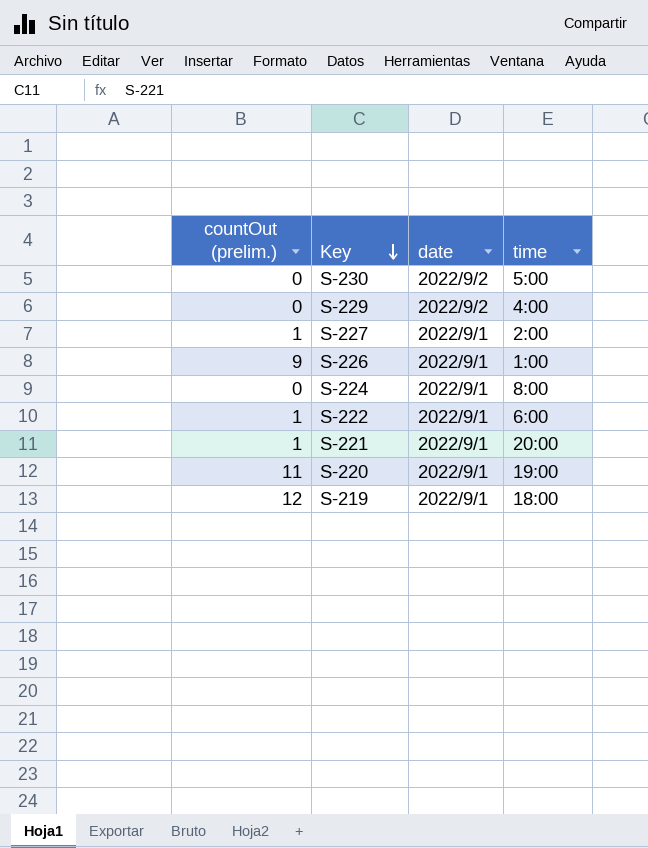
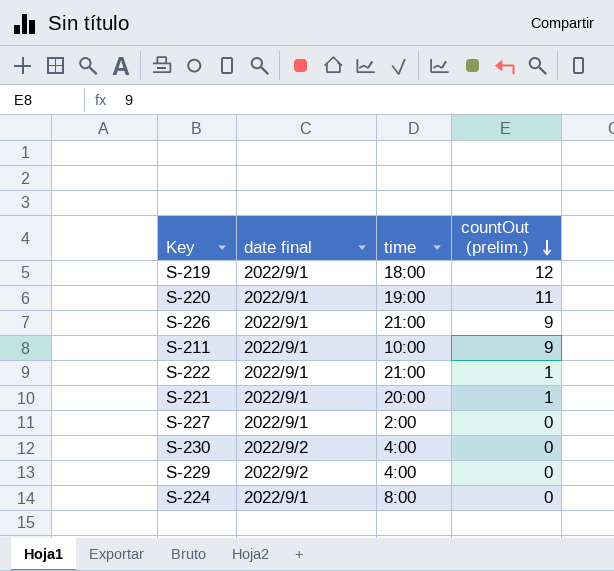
row order: Key descending -> countOut (prelim.) descending
column name: date -> date final
column countOut (prelim.) | position: 1 -> 4
S-226 | time: 1:00 -> 21:00
row S-211: none -> 2022/9/1 | 10:00 | 9
S-222 | time: 6:00 -> 21:00
S-227 | countOut (prelim.): 1 -> 0
S-230 | time: 5:00 -> 4:00

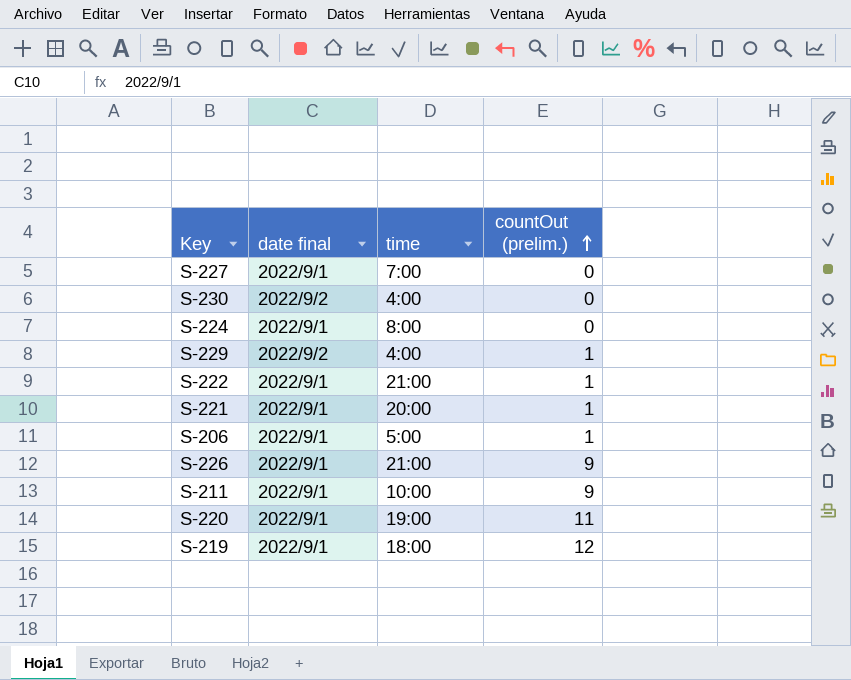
row order: countOut (prelim.) descending -> countOut (prelim.) ascending
S-227 | time: 2:00 -> 7:00
S-229 | countOut (prelim.): 0 -> 1
row S-206: none -> 2022/9/1 | 5:00 | 1

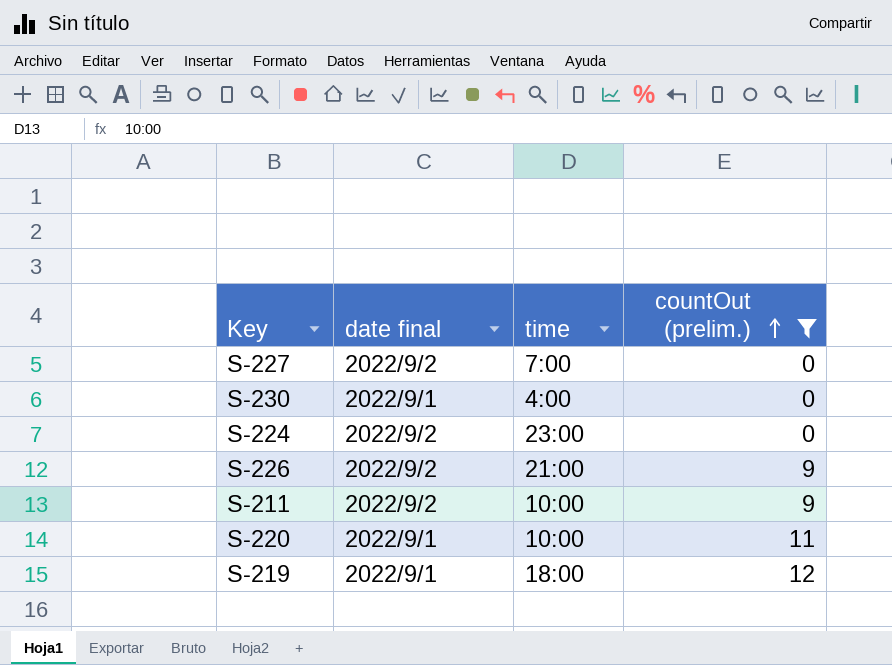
filter: none -> countOut (prelim.) != 1
S-227 | date final: 2022/9/1 -> 2022/9/2
S-230 | date final: 2022/9/2 -> 2022/9/1
S-224 | date final: 2022/9/1 -> 2022/9/2
S-224 | time: 8:00 -> 23:00
S-226 | date final: 2022/9/1 -> 2022/9/2
S-211 | date final: 2022/9/1 -> 2022/9/2
S-220 | time: 19:00 -> 10:00

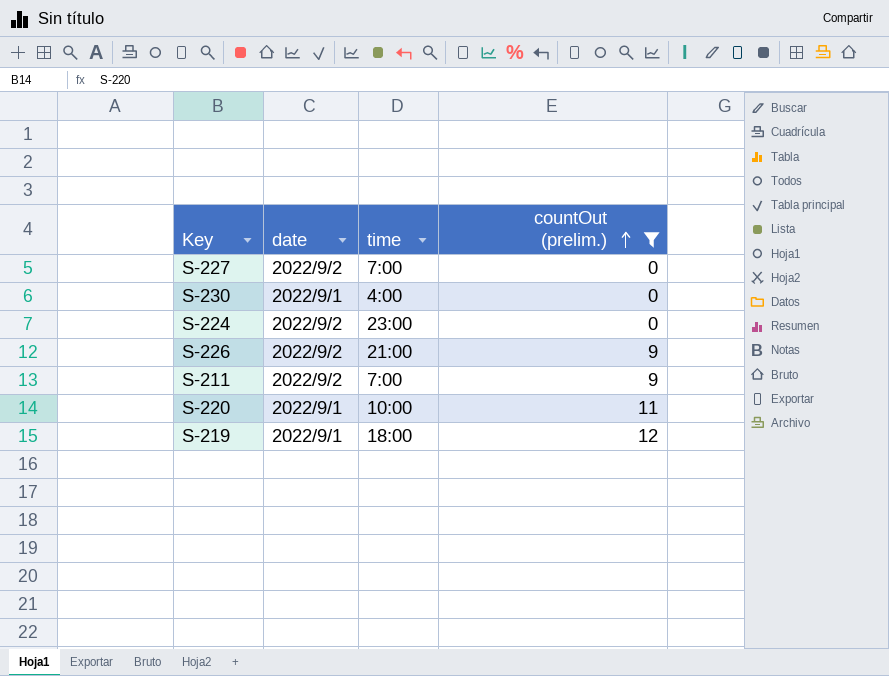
column name: date final -> date
S-211 | time: 10:00 -> 7:00

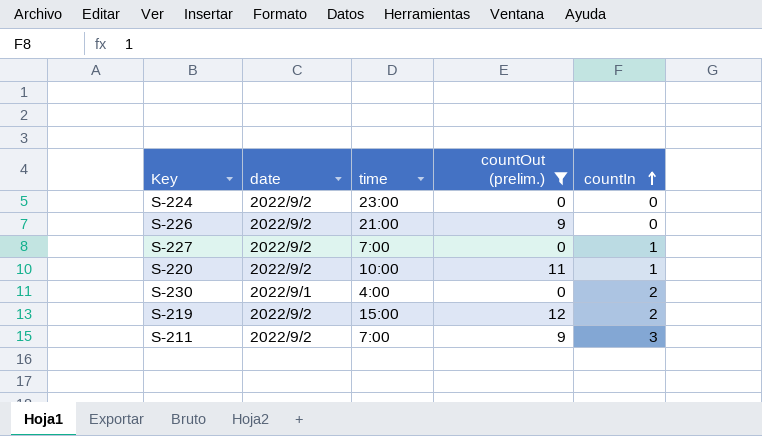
row order: countOut (prelim.) ascending -> countIn ascending
column countIn | position: none -> 5
S-220 | date: 2022/9/1 -> 2022/9/2
S-219 | date: 2022/9/1 -> 2022/9/2
S-219 | time: 18:00 -> 15:00

